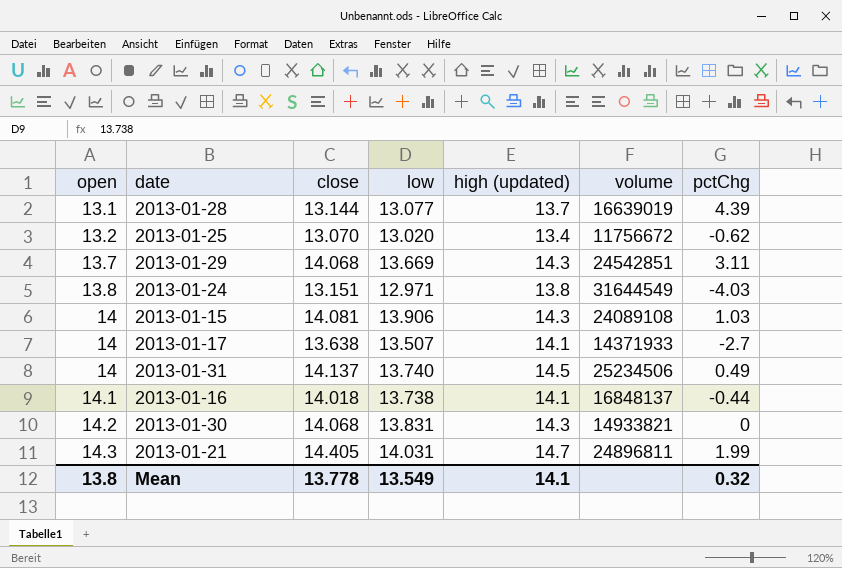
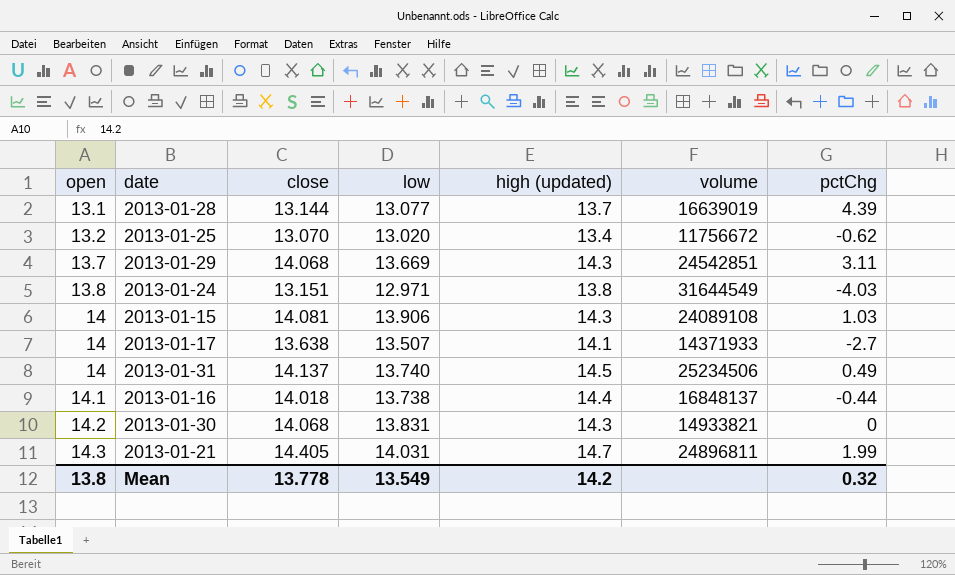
2013-01-16 | high (updated): 14.1 -> 14.4
Mean | high (updated): 14.1 -> 14.2

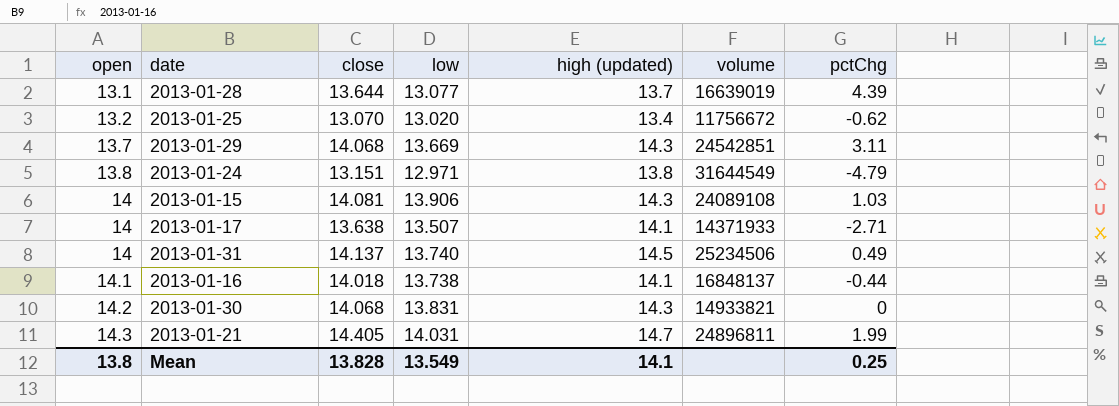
2013-01-28 | close: 13.144 -> 13.644
2013-01-24 | pctChg: -4.03 -> -4.79
2013-01-17 | pctChg: -2.7 -> -2.71
2013-01-16 | high (updated): 14.4 -> 14.1
Mean | close: 13.778 -> 13.828
Mean | high (updated): 14.2 -> 14.1
Mean | pctChg: 0.32 -> 0.25

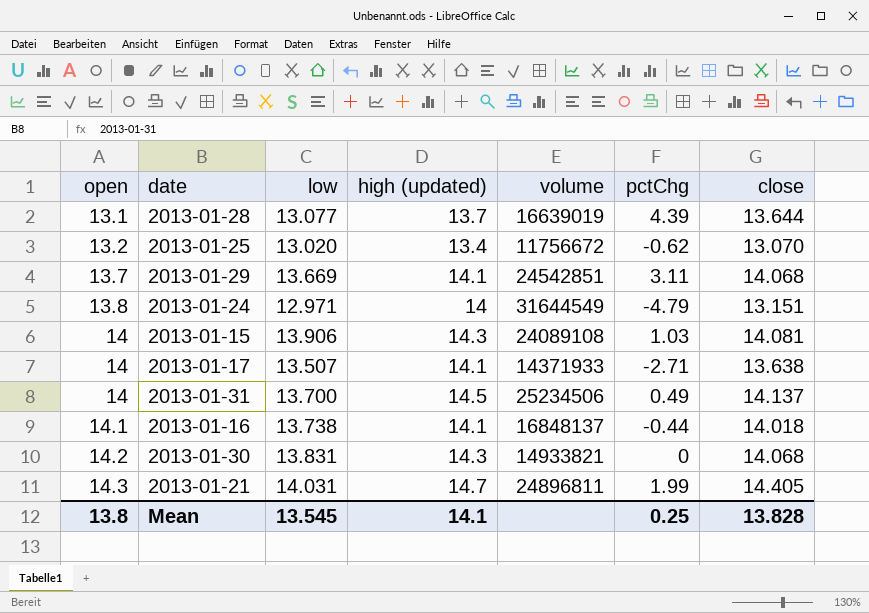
column close | position: 3 -> 7
2013-01-29 | high (updated): 14.3 -> 14.1
2013-01-24 | high (updated): 13.8 -> 14
2013-01-31 | low: 13.740 -> 13.700
Mean | low: 13.549 -> 13.545

